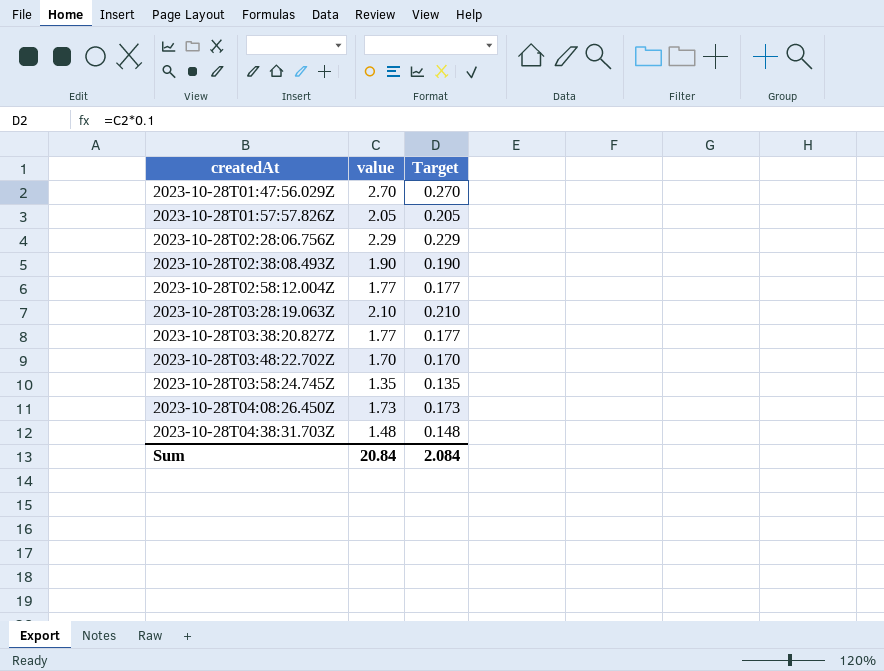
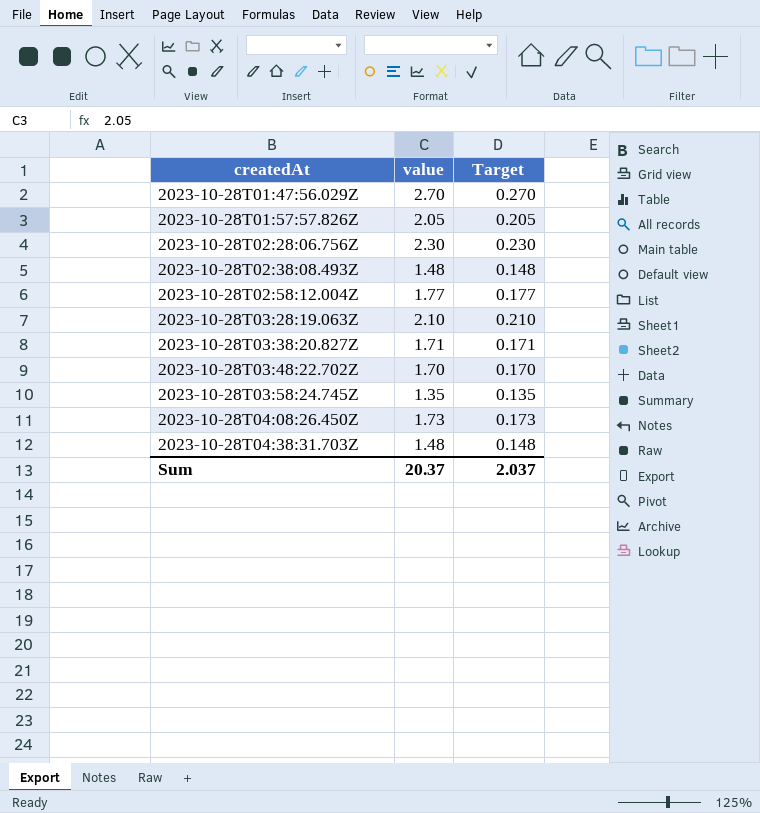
2023-10-28T02:28:06.756Z | value: 2.29 -> 2.30
2023-10-28T02:28:06.756Z | Target: 0.229 -> 0.230
2023-10-28T02:38:08.493Z | value: 1.90 -> 1.48
2023-10-28T02:38:08.493Z | Target: 0.190 -> 0.148
2023-10-28T03:38:20.827Z | value: 1.77 -> 1.71
2023-10-28T03:38:20.827Z | Target: 0.177 -> 0.171
Sum | value: 20.84 -> 20.37
Sum | Target: 2.084 -> 2.037

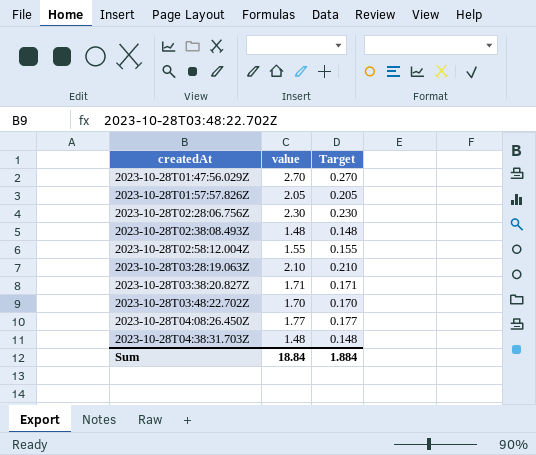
row 2023-10-28T03:58:24.745Z: 1.35 | 0.135 -> none
2023-10-28T02:58:12.004Z | value: 1.77 -> 1.55
2023-10-28T02:58:12.004Z | Target: 0.177 -> 0.155
2023-10-28T04:08:26.450Z | value: 1.73 -> 1.77
2023-10-28T04:08:26.450Z | Target: 0.173 -> 0.177
Sum | value: 20.37 -> 18.84
Sum | Target: 2.037 -> 1.884

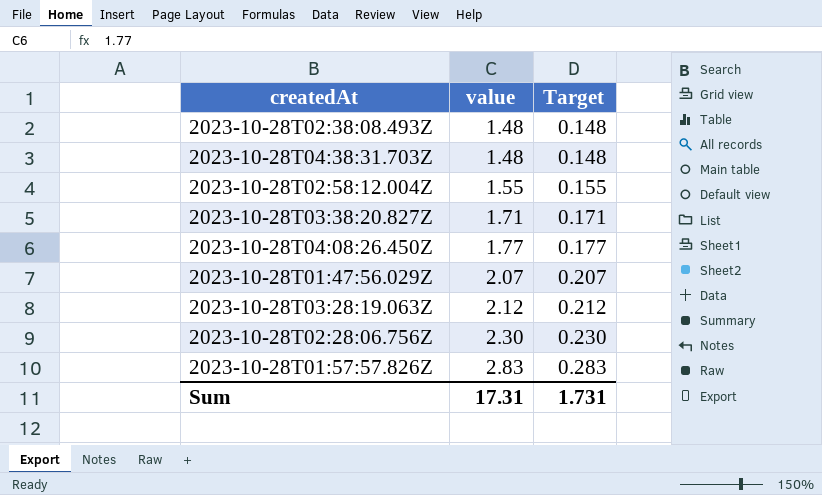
row order: createdAt ascending -> value ascending
row 2023-10-28T03:48:22.702Z: 1.70 | 0.170 -> none
2023-10-28T01:47:56.029Z | value: 2.70 -> 2.07
2023-10-28T01:47:56.029Z | Target: 0.270 -> 0.207
2023-10-28T03:28:19.063Z | value: 2.10 -> 2.12
2023-10-28T03:28:19.063Z | Target: 0.210 -> 0.212
2023-10-28T01:57:57.826Z | value: 2.05 -> 2.83
2023-10-28T01:57:57.826Z | Target: 0.205 -> 0.283
Sum | value: 18.84 -> 17.31
Sum | Target: 1.884 -> 1.731

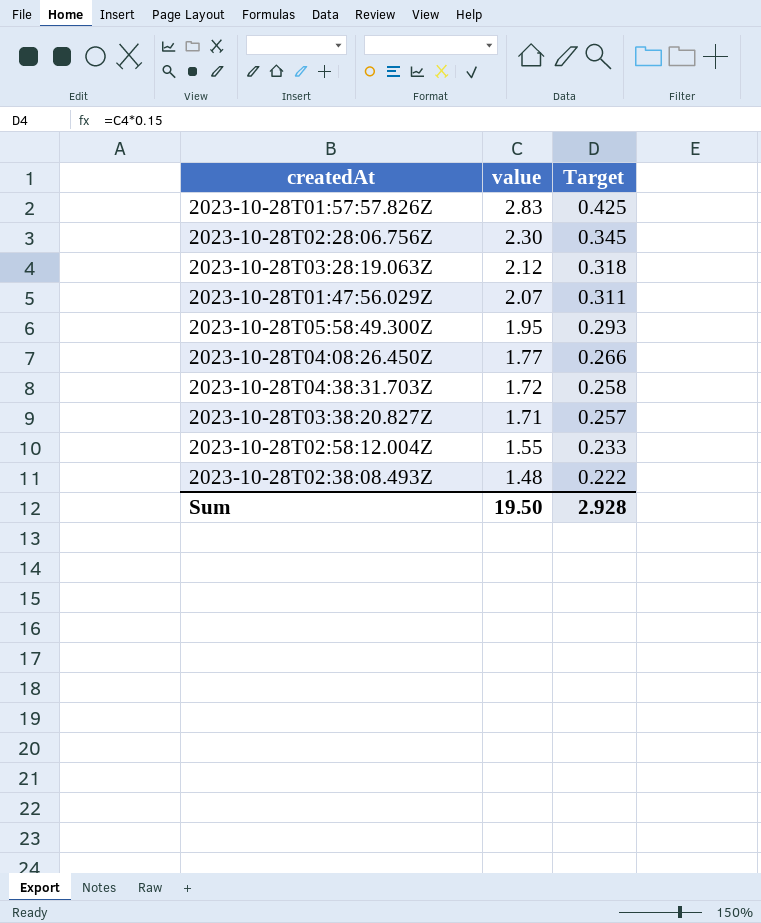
row order: value ascending -> value descending
column Target | formula: [value] * 0.1 -> [value] * 0.15
row 2023-10-28T05:58:49.300Z: none -> 1.95 | 0.293
2023-10-28T04:38:31.703Z | value: 1.48 -> 1.72
Sum | value: 17.31 -> 19.50
Sum | Target: 1.731 -> 2.928

